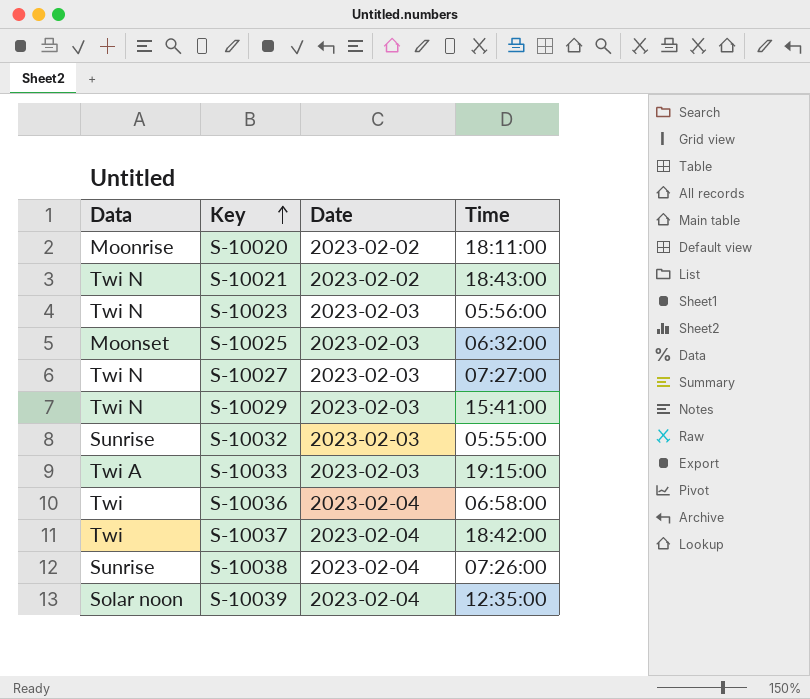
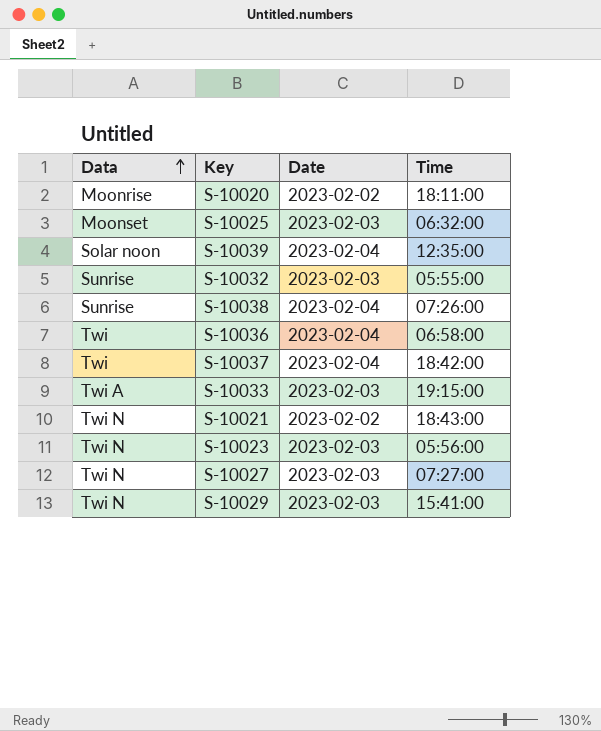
row order: Key ascending -> Data ascending

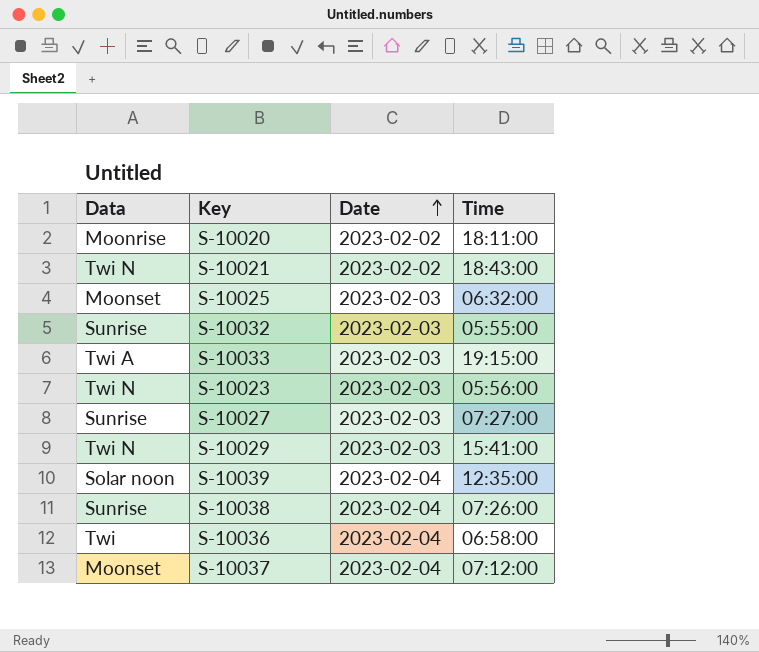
row order: Data ascending -> Date ascending
S-10027 | Data: Twi N -> Sunrise
S-10037 | Data: Twi -> Moonset
S-10037 | Time: 18:42:00 -> 07:12:00

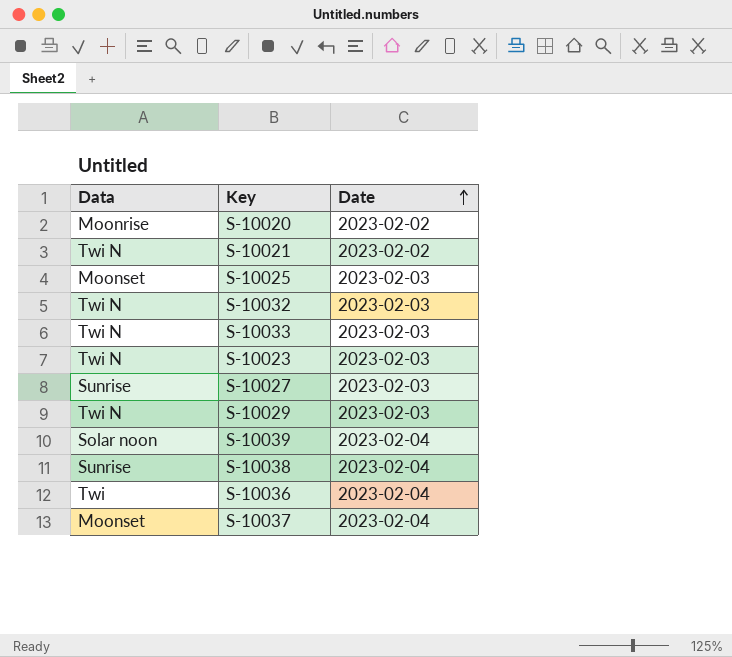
column Time | position: 4 -> none
S-10032 | Data: Sunrise -> Twi N
S-10033 | Data: Twi A -> Twi N

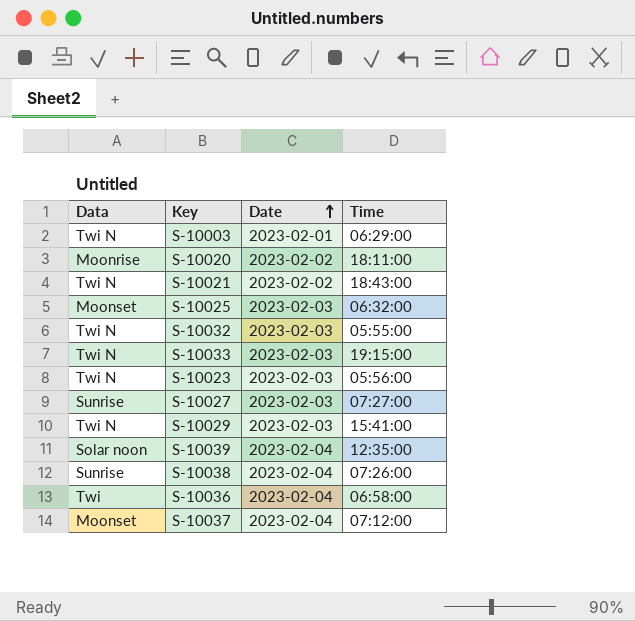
column Time | position: none -> 4
row S-10003: none -> Twi N | 2023-02-01 | 06:29:00

